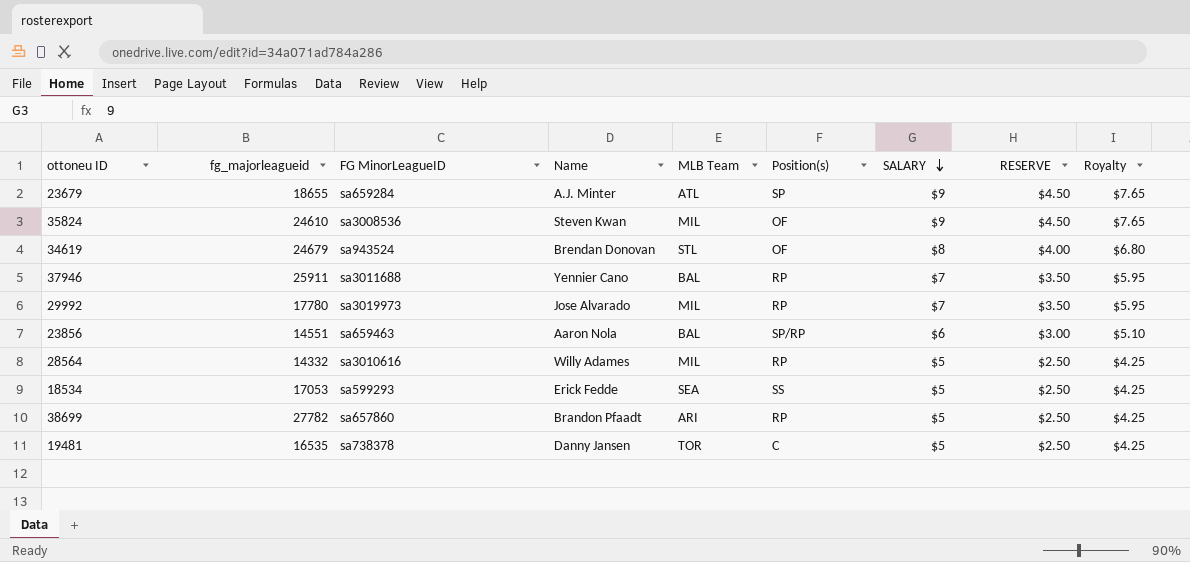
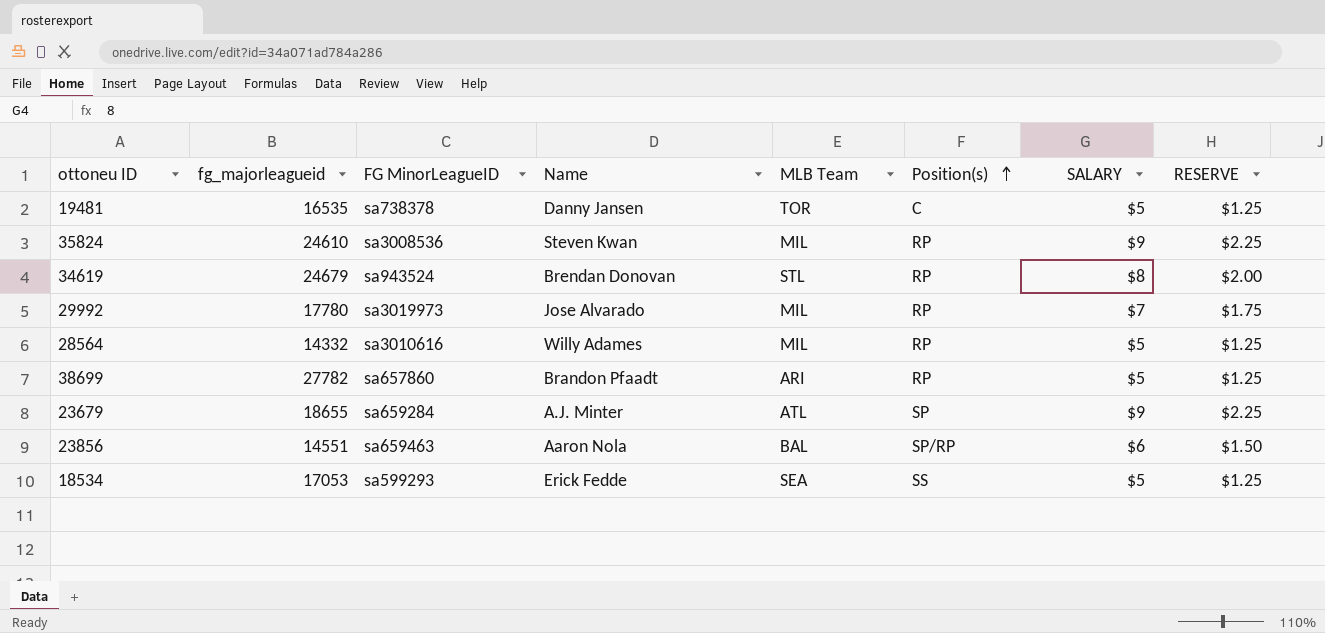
row order: SALARY descending -> Position(s) ascending
column Royalty | formula: [SALARY] * 0.85 -> none
column RESERVE | formula: [SALARY] * 0.5 -> [SALARY] * 0.25
row 37946: 25911 | sa3011688 | Yennier Cano | BAL | RP | $7 | $3.50 | $5.95 -> none
35824 | Position(s): OF -> RP
34619 | Position(s): OF -> RP

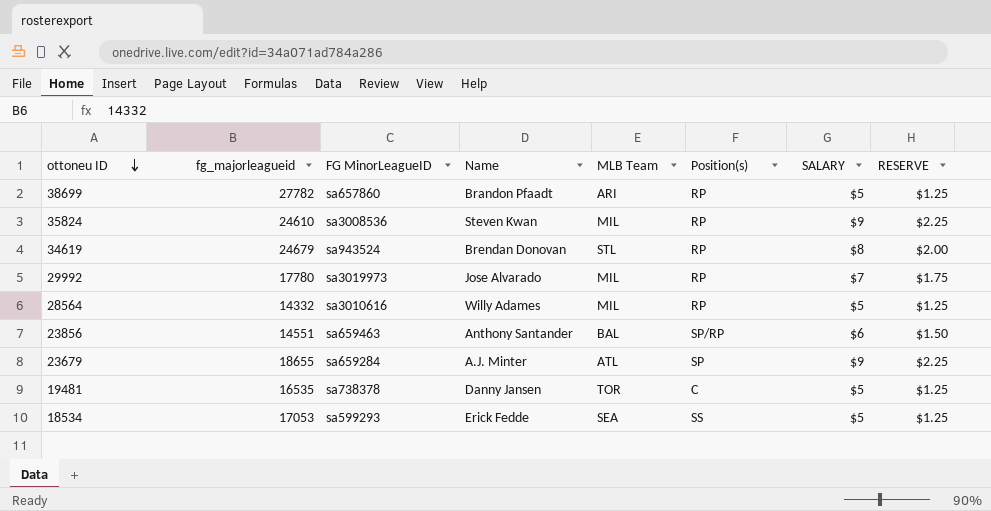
row order: Position(s) ascending -> ottoneu ID descending
23856 | Name: Aaron Nola -> Anthony Santander

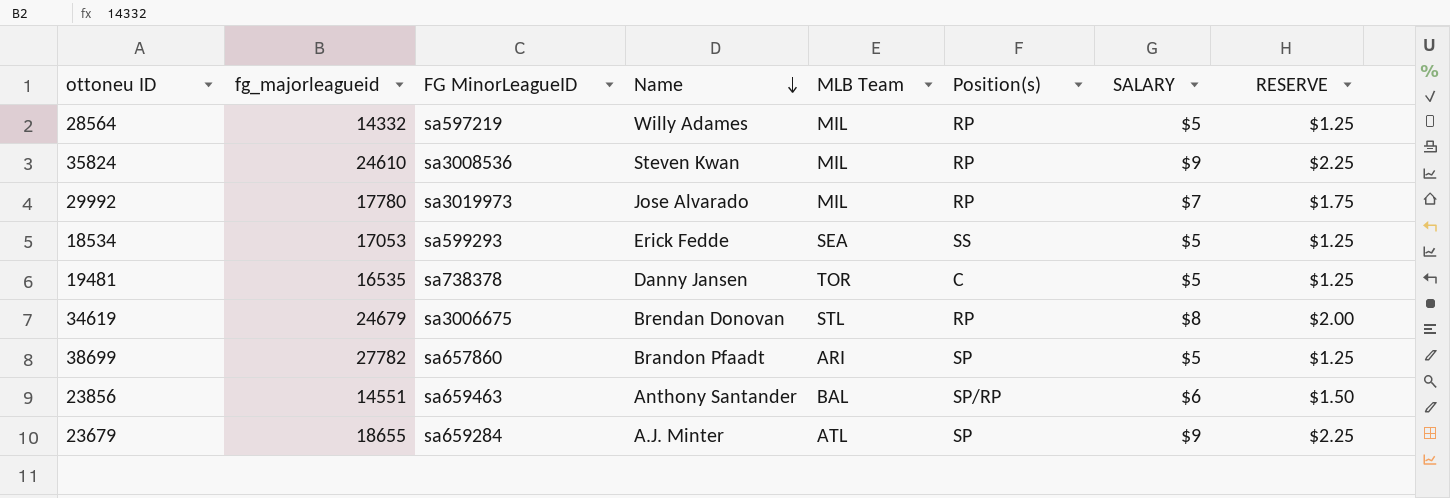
row order: ottoneu ID descending -> Name descending
28564 | FG MinorLeagueID: sa3010616 -> sa597219
34619 | FG MinorLeagueID: sa943524 -> sa3006675
38699 | Position(s): RP -> SP

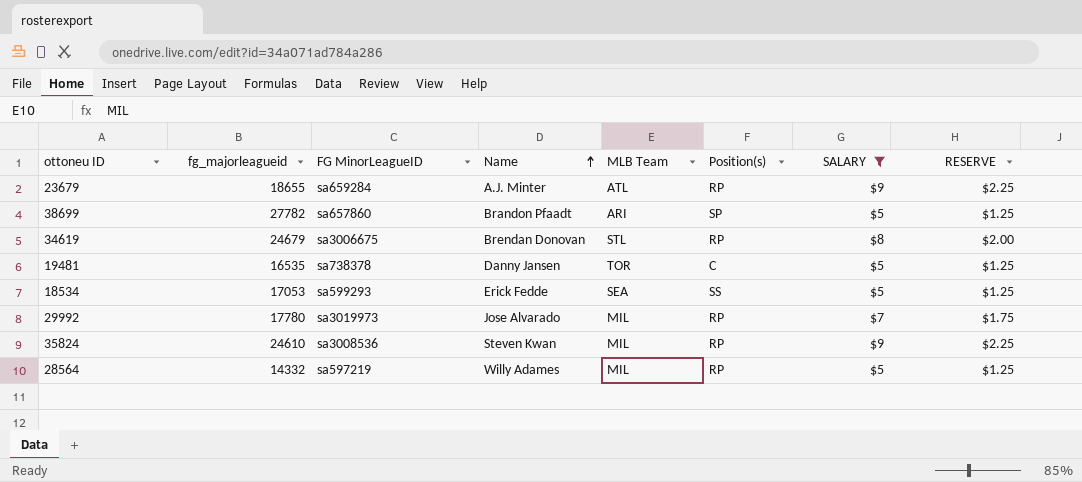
filter: none -> SALARY != $6
row order: Name descending -> Name ascending
23679 | Position(s): SP -> RP

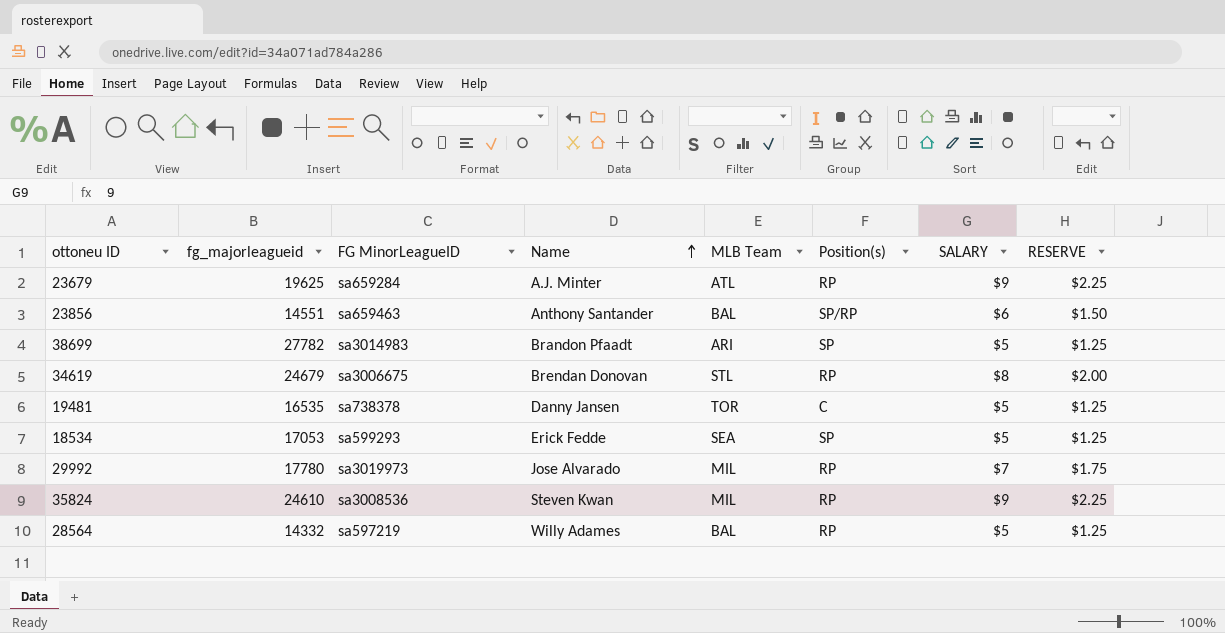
filter: SALARY != $6 -> none
23679 | fg_majorleagueid: 18655 -> 19625
38699 | FG MinorLeagueID: sa657860 -> sa3014983
18534 | Position(s): SS -> SP
28564 | MLB Team: MIL -> BAL

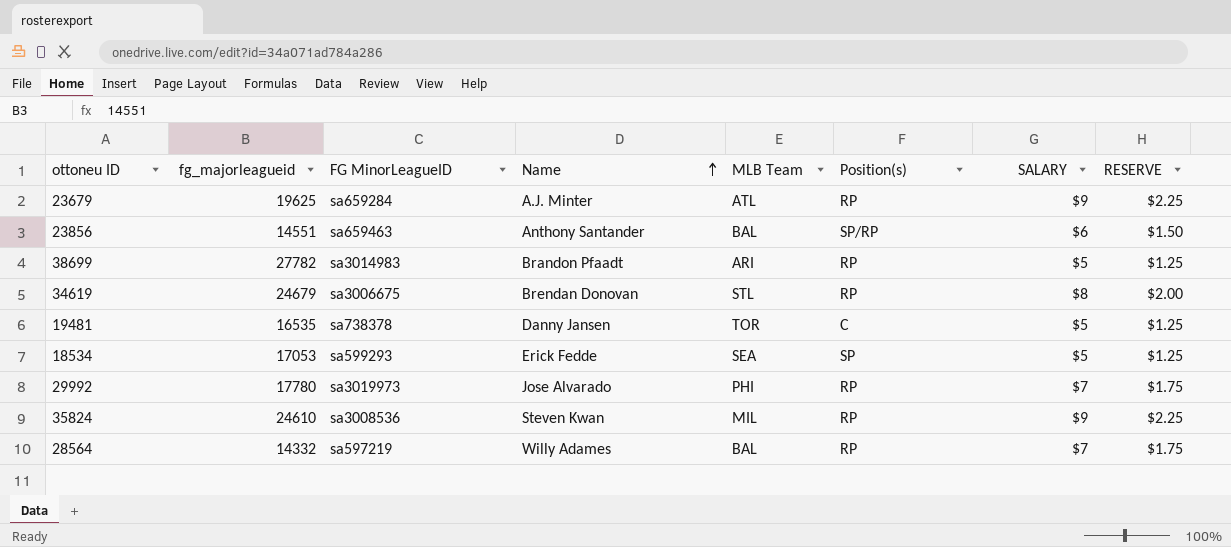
38699 | Position(s): SP -> RP
29992 | MLB Team: MIL -> PHI
28564 | SALARY: $5 -> $7
28564 | RESERVE: $1.25 -> $1.75

